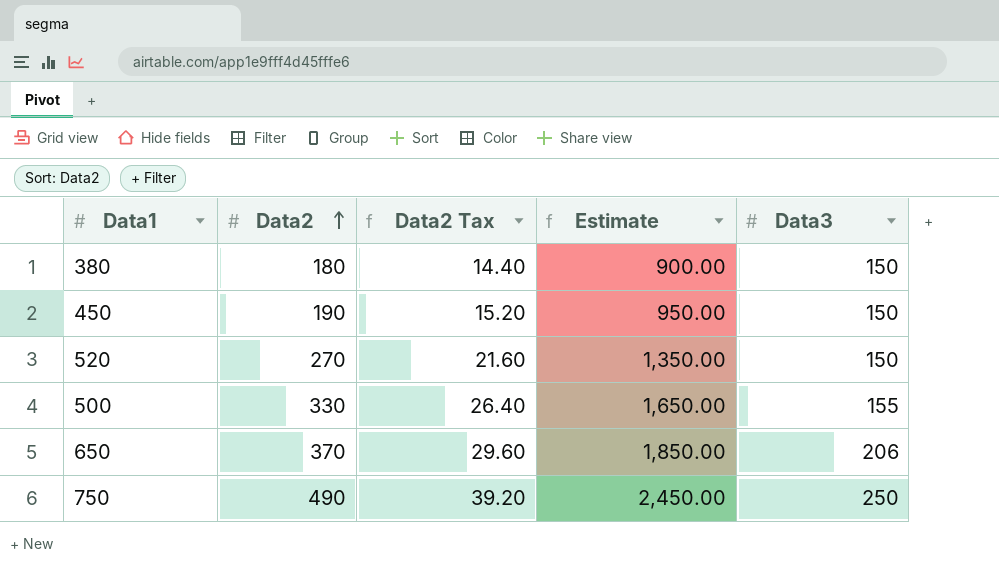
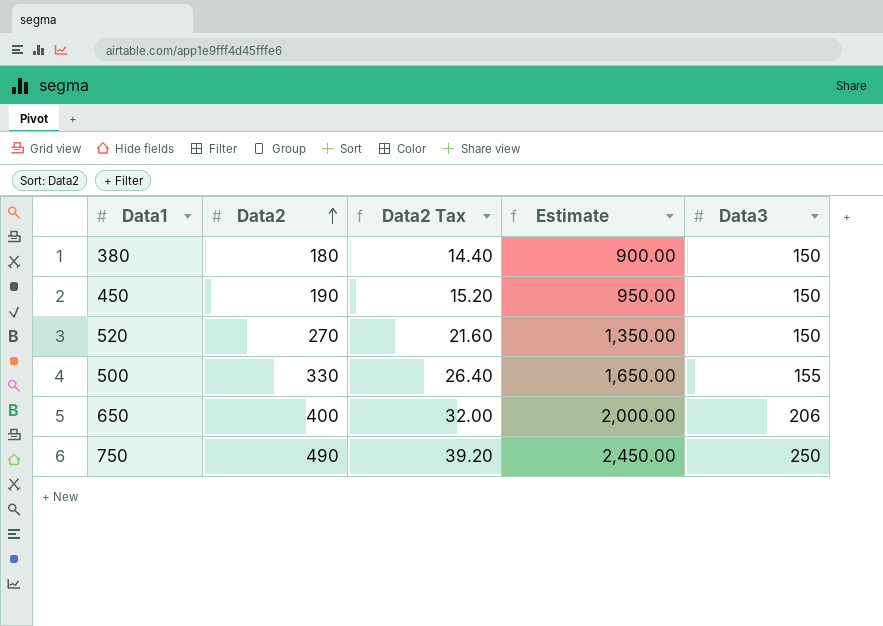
650 | Data2: 370 -> 400
650 | Data2 Tax: 29.60 -> 32.00
650 | Estimate: 1,850.00 -> 2,000.00

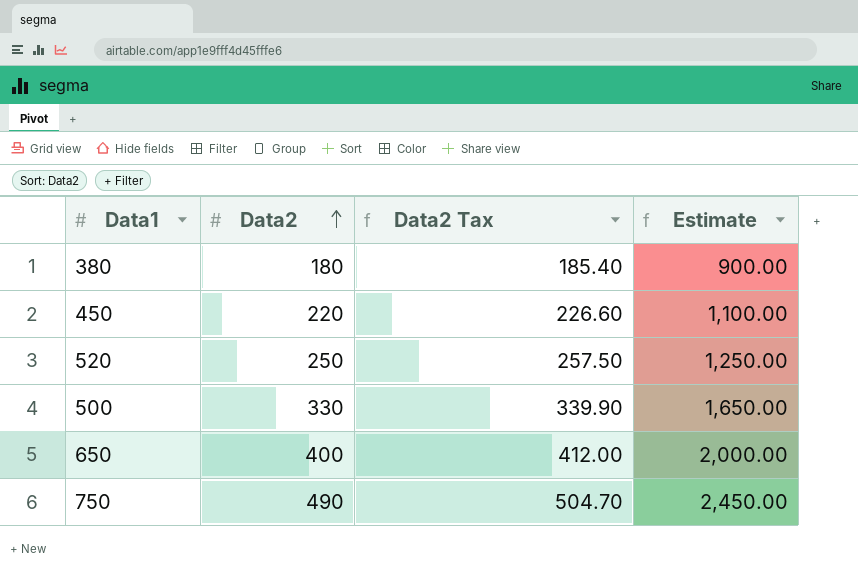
column Data3 | position: 5 -> none
column Data2 Tax | formula: [Data2] * 0.08 -> [Data2] * 1.03
450 | Data2: 190 -> 220
450 | Estimate: 950.00 -> 1,100.00
520 | Data2: 270 -> 250
520 | Estimate: 1,350.00 -> 1,250.00

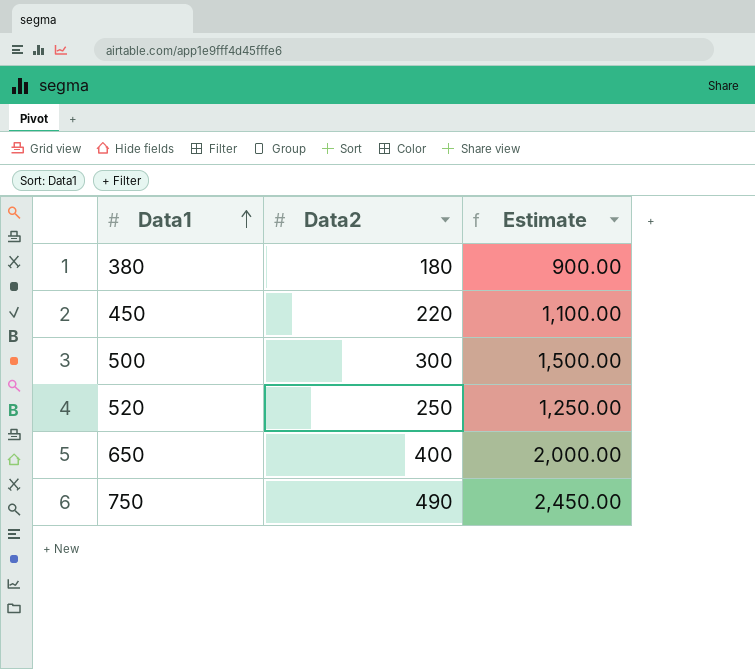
row order: Data2 ascending -> Data1 ascending
column Data2 Tax | formula: [Data2] * 1.03 -> none
500 | Data2: 330 -> 300
500 | Estimate: 1,650.00 -> 1,500.00

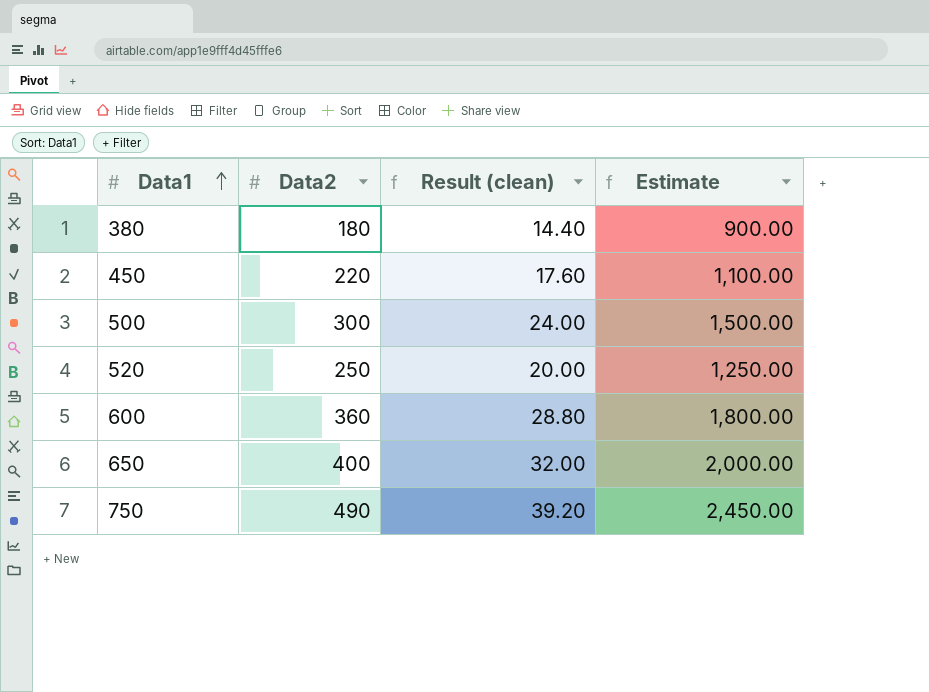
column Result (clean) | formula: none -> [Data2] * 0.08
row 600: none -> 360 | 28.80 | 1,800.00

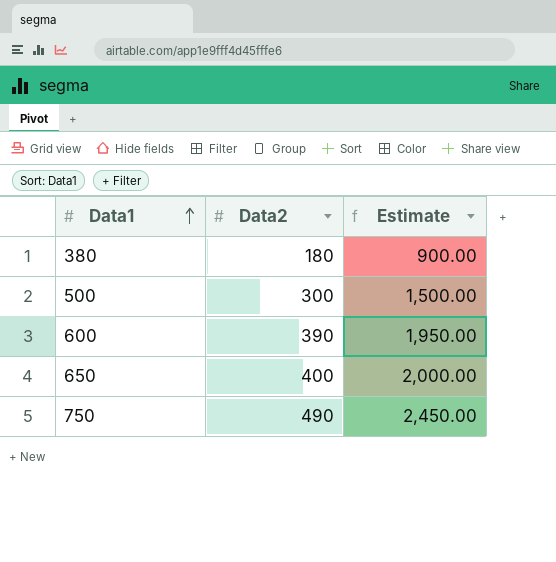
column Result (clean) | formula: [Data2] * 0.08 -> none
row 450: 220 | 17.60 | 1,100.00 -> none
row 520: 250 | 20.00 | 1,250.00 -> none
600 | Data2: 360 -> 390
600 | Estimate: 1,800.00 -> 1,950.00

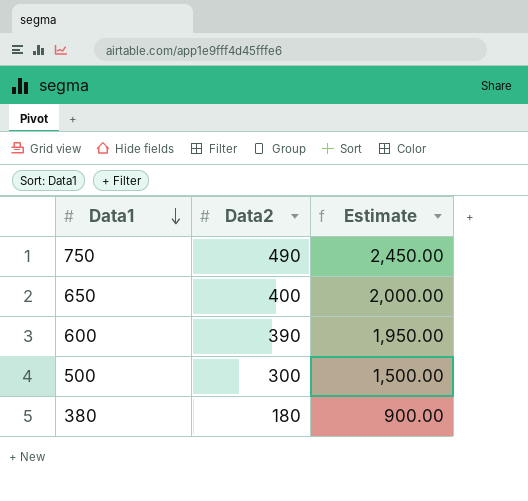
row order: Data1 ascending -> Data1 descending

